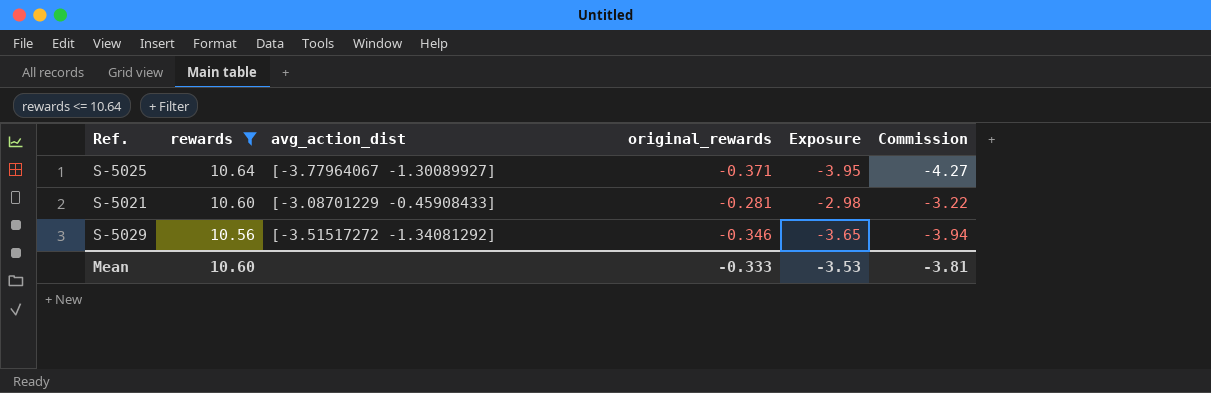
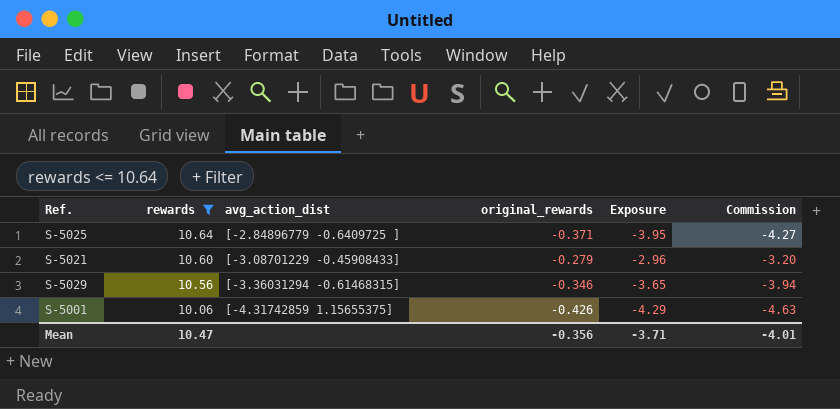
S-5025 | avg_action_dist: [-3.77964067 -1.30089927] -> [-2.84896779 -0.6409725 ]
S-5021 | original_rewards: -0.281 -> -0.279
S-5021 | Exposure: -2.98 -> -2.96
S-5021 | Commission: -3.22 -> -3.20
S-5029 | avg_action_dist: [-3.51517272 -1.34081292] -> [-3.36031294 -0.61468315]
row S-5001: none -> 10.06 | [-4.31742859 1.15655375] | -0.426 | -4.29 | -4.63
Mean | rewards: 10.60 -> 10.47
Mean | original_rewards: -0.333 -> -0.356
Mean | Exposure: -3.53 -> -3.71
Mean | Commission: -3.81 -> -4.01

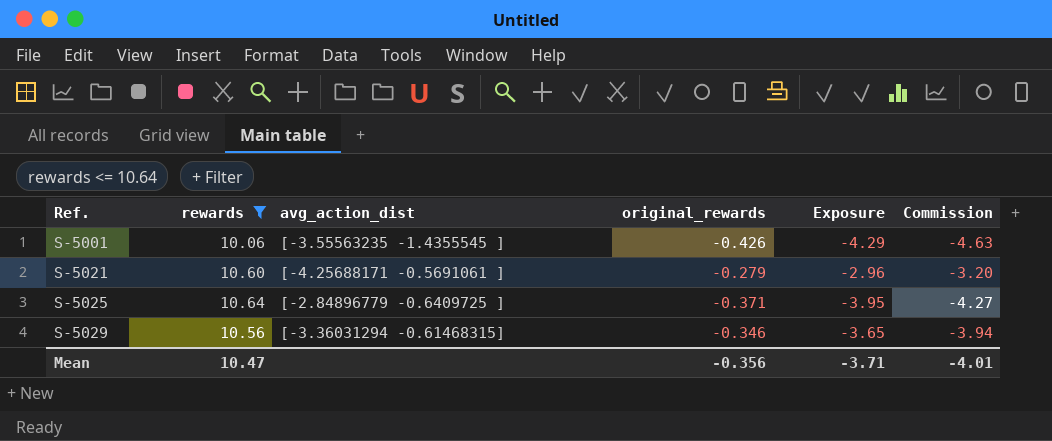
row order: rewards descending -> Ref. ascending
S-5001 | avg_action_dist: [-4.31742859 1.15655375] -> [-3.55563235 -1.4355545 ]
S-5021 | avg_action_dist: [-3.08701229 -0.45908433] -> [-4.25688171 -0.5691061 ]

